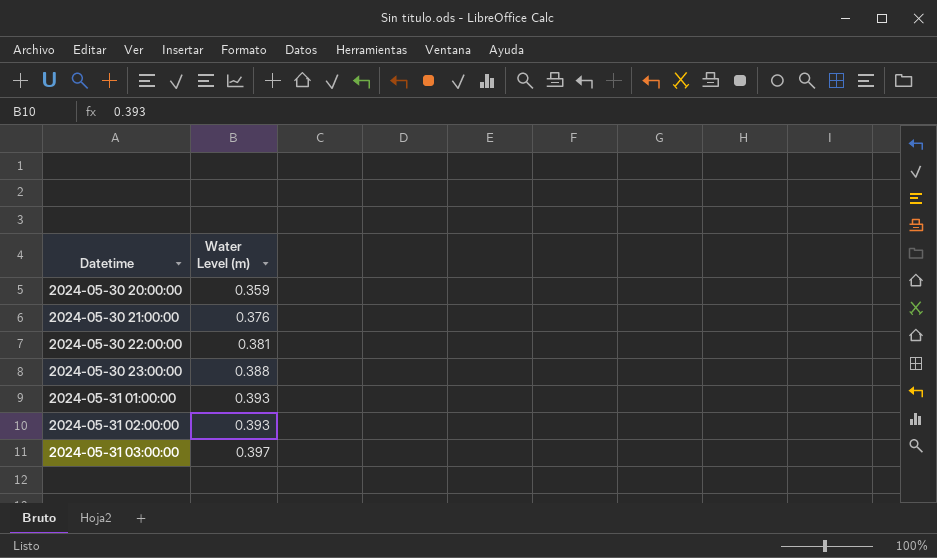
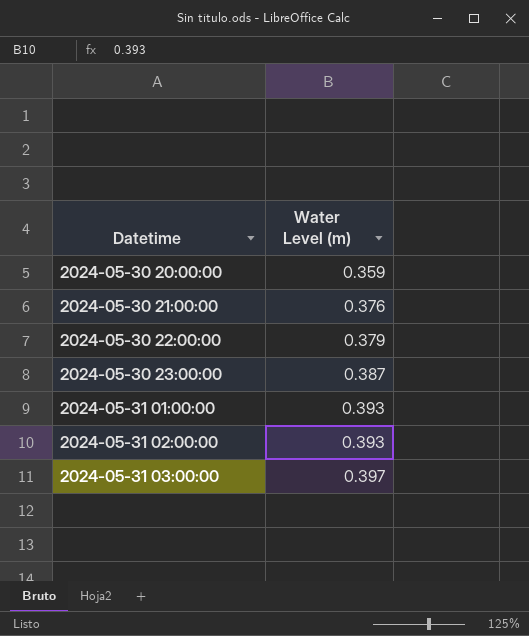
2024-05-30 22:00:00 | Water Level (m): 0.381 -> 0.379
2024-05-30 23:00:00 | Water Level (m): 0.388 -> 0.387

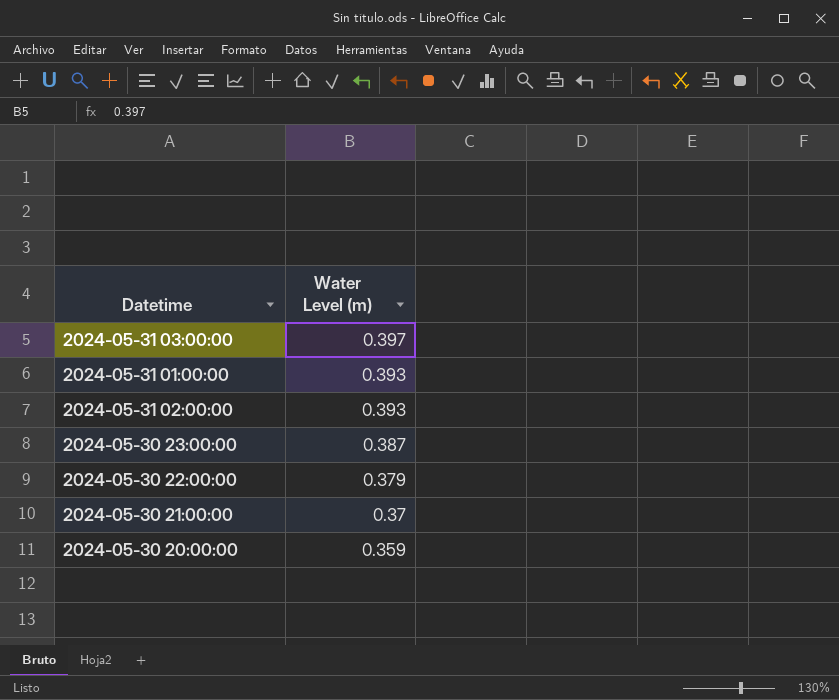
row order: Datetime ascending -> Water Level (m) descending
2024-05-30 21:00:00 | Water Level (m): 0.376 -> 0.37

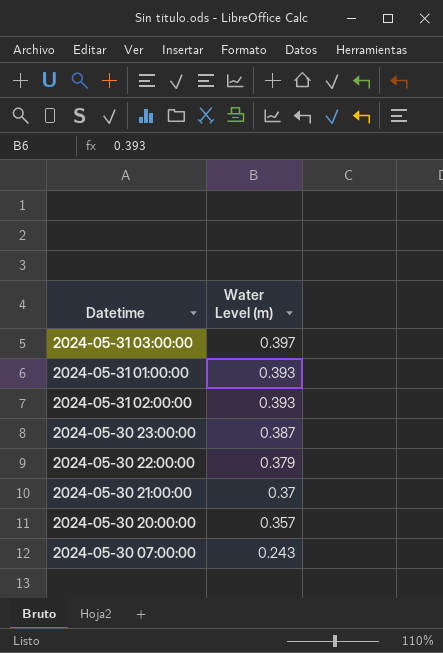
2024-05-30 20:00:00 | Water Level (m): 0.359 -> 0.357
row 2024-05-30 07:00:00: none -> 0.243

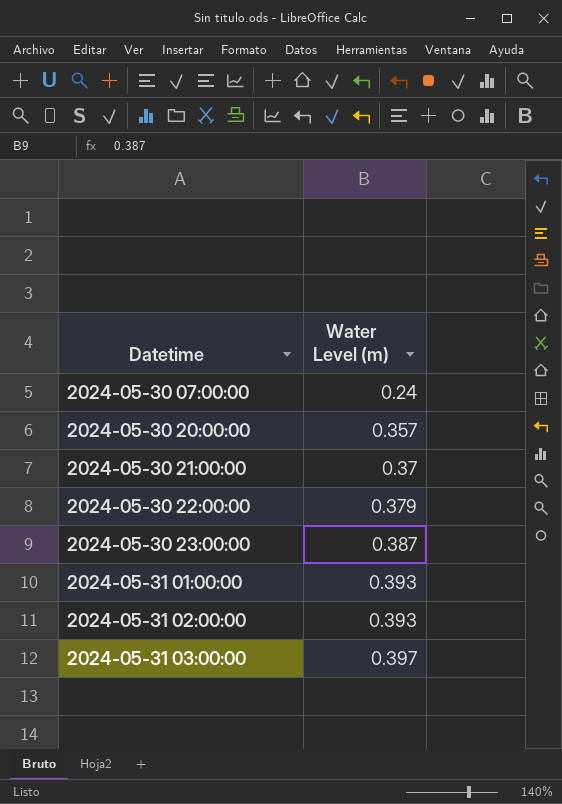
row order: Water Level (m) descending -> Datetime ascending
2024-05-30 07:00:00 | Water Level (m): 0.243 -> 0.24

